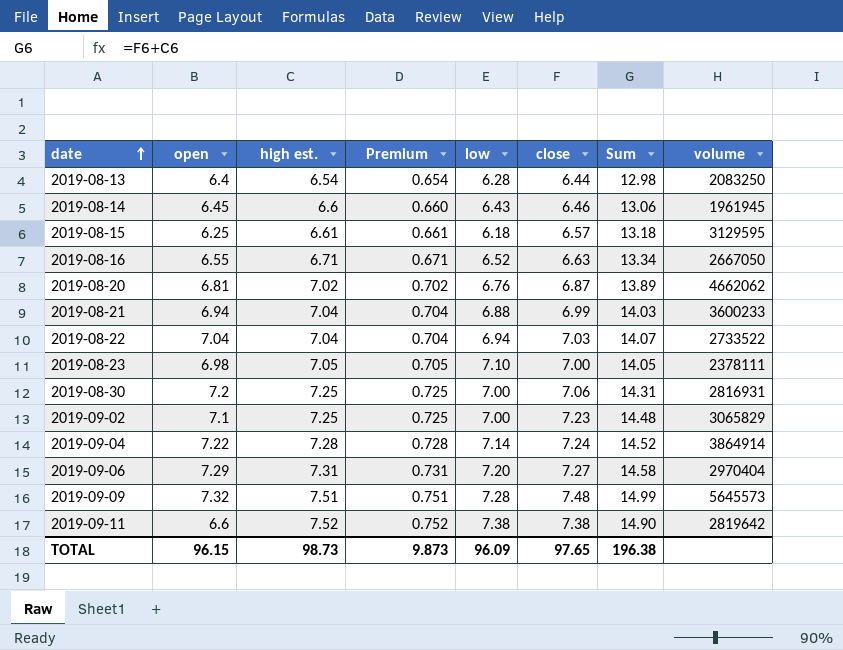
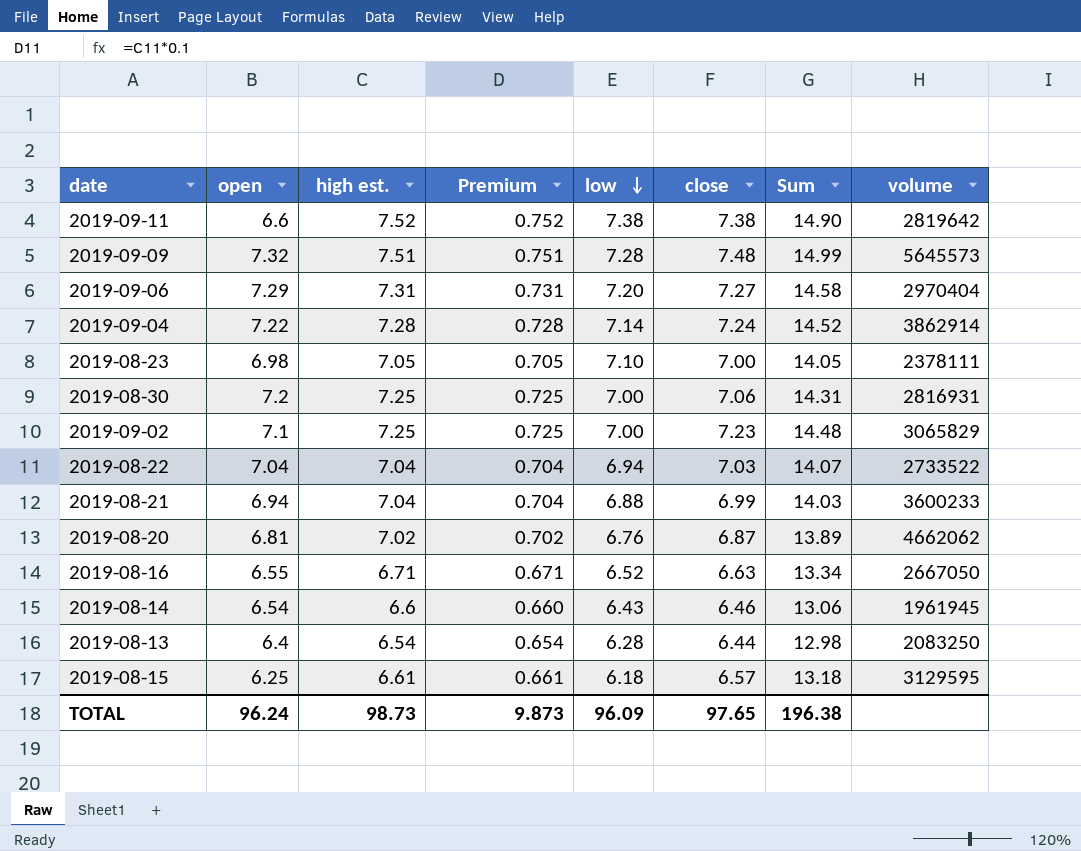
row order: date ascending -> low descending
2019-09-04 | volume: 3864914 -> 3862914
2019-08-14 | open: 6.45 -> 6.54
TOTAL | open: 96.15 -> 96.24

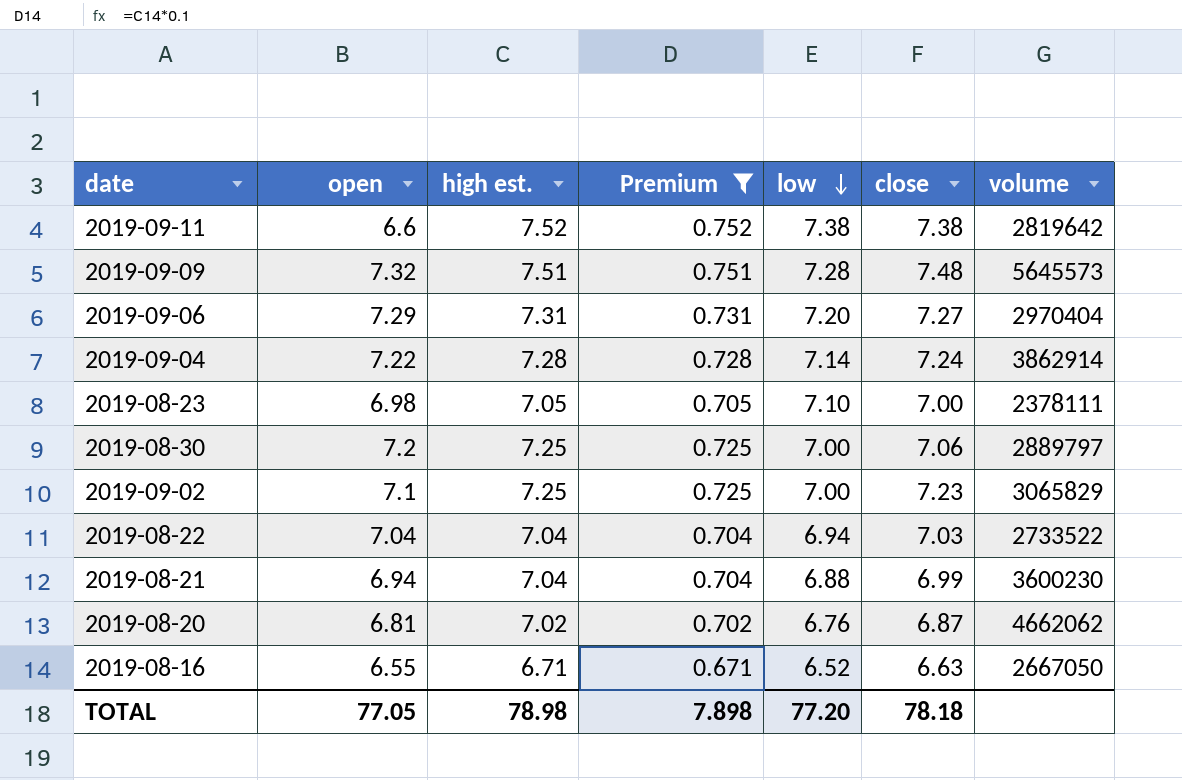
filter: none -> Premium >= 0.671
column Sum | formula: [high est.] + [close] -> none
2019-08-30 | volume: 2816931 -> 2889797
2019-08-21 | volume: 3600233 -> 3600230
TOTAL | open: 96.24 -> 77.05
TOTAL | high est.: 98.73 -> 78.98
TOTAL | Premium: 9.873 -> 7.898
TOTAL | low: 96.09 -> 77.20
TOTAL | close: 97.65 -> 78.18

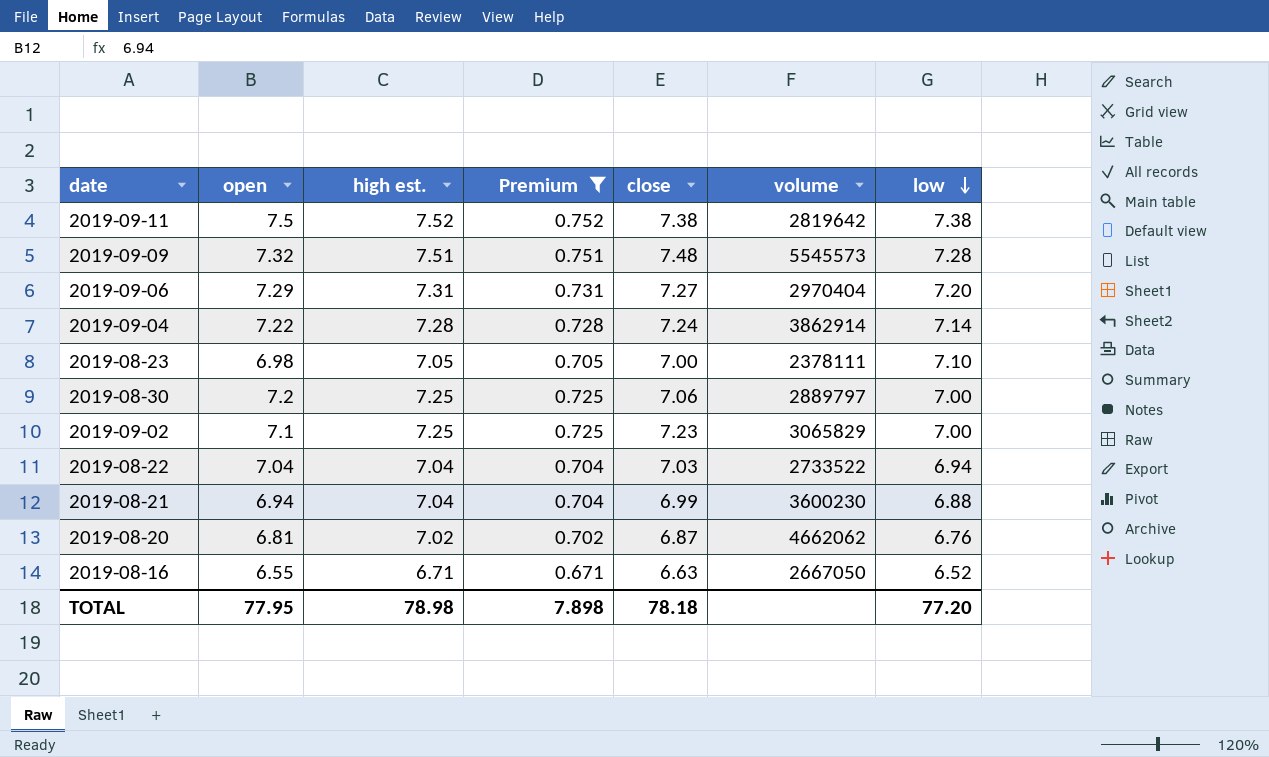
column low | position: 5 -> 7
2019-09-11 | open: 6.6 -> 7.5
2019-09-09 | volume: 5645573 -> 5545573
TOTAL | open: 77.05 -> 77.95

